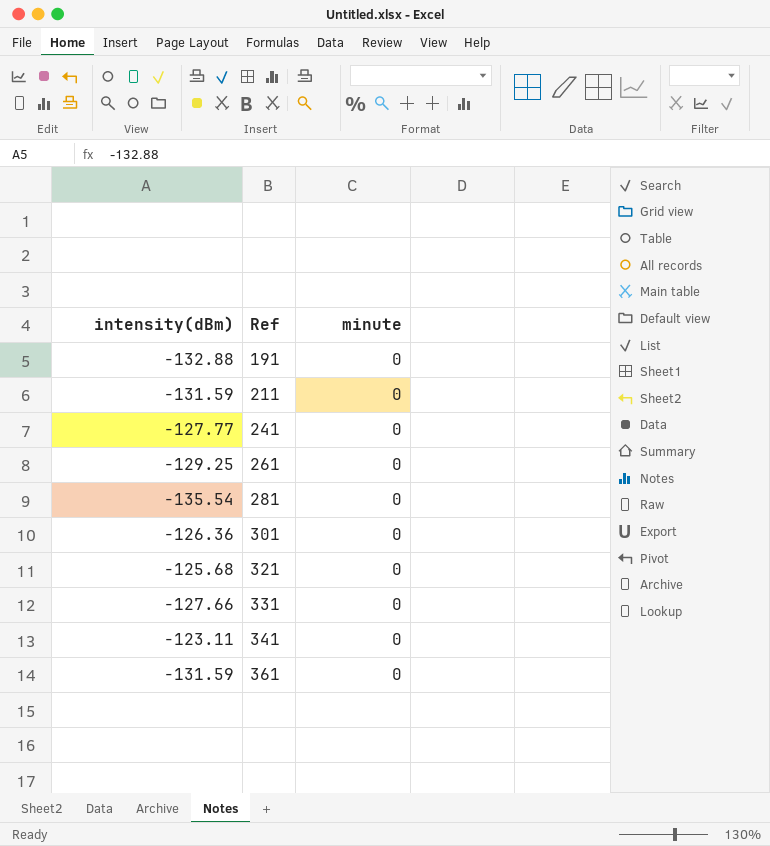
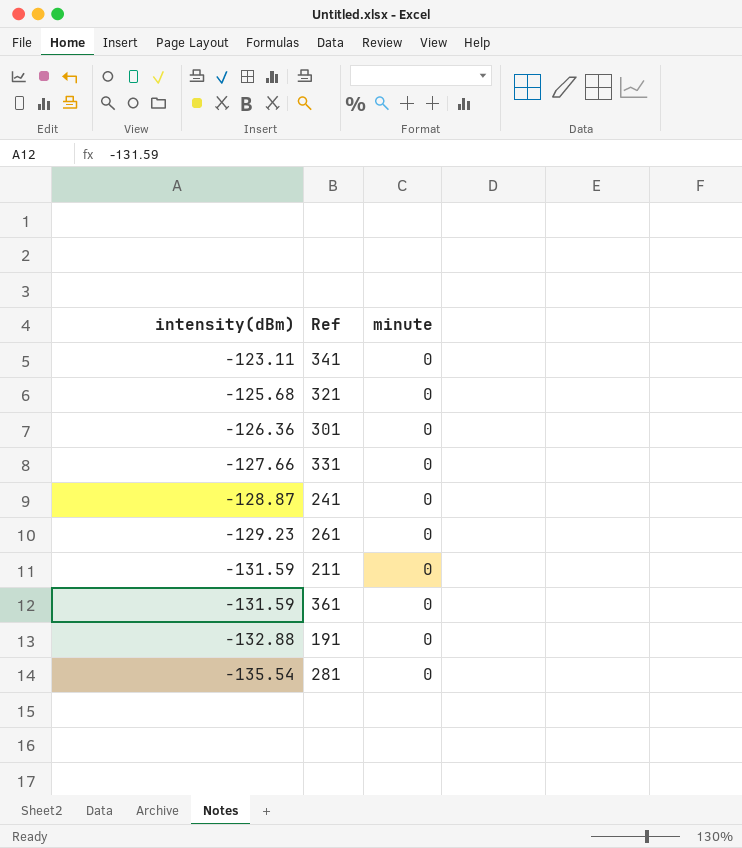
row order: Ref ascending -> intensity(dBm) descending
241 | intensity(dBm): -127.77 -> -128.87
261 | intensity(dBm): -129.25 -> -129.23

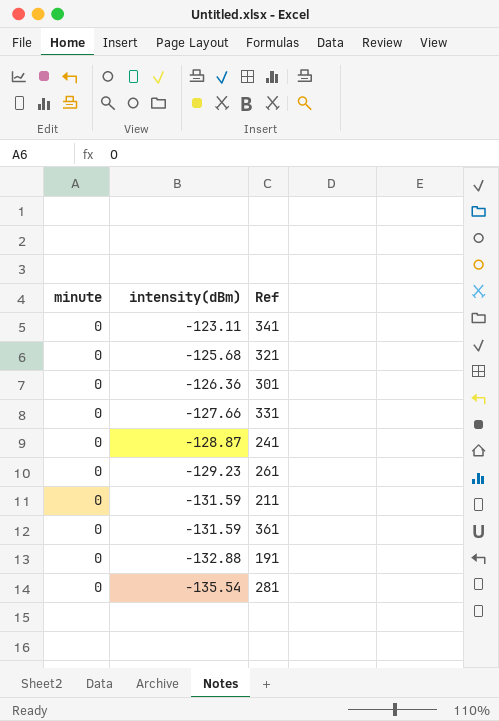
column minute | position: 3 -> 1

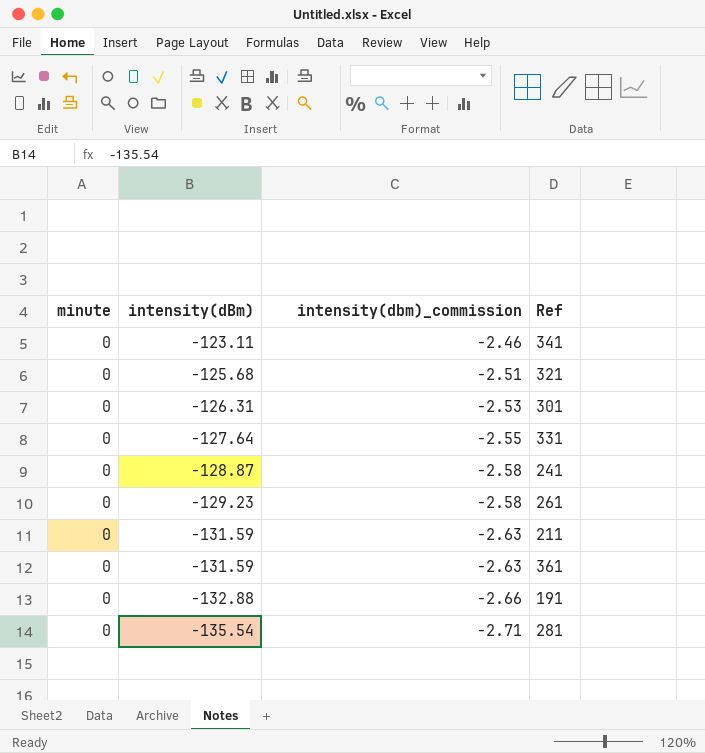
column intensity(dbm)_commission | formula: none -> [intensity(dBm)] * 0.02
301 | intensity(dBm): -126.36 -> -126.31
331 | intensity(dBm): -127.66 -> -127.64

